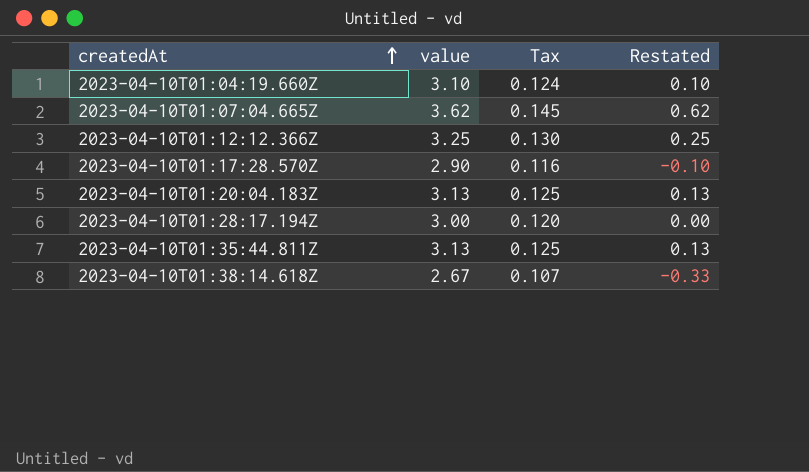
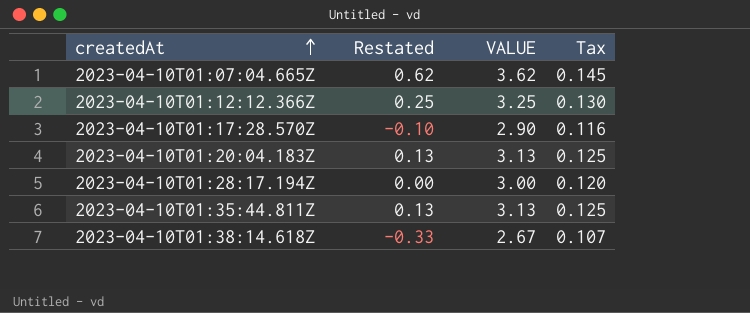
column Restated | position: 4 -> 2
column name: value -> VALUE
row 2023-04-10T01:04:19.660Z: 3.10 | 0.124 | 0.10 -> none

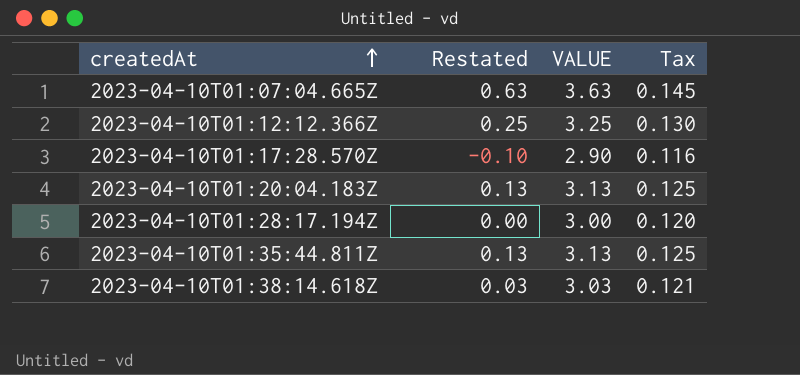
2023-04-10T01:07:04.665Z | Restated: 0.62 -> 0.63
2023-04-10T01:07:04.665Z | VALUE: 3.62 -> 3.63
2023-04-10T01:38:14.618Z | Restated: -0.33 -> 0.03
2023-04-10T01:38:14.618Z | VALUE: 2.67 -> 3.03
2023-04-10T01:38:14.618Z | Tax: 0.107 -> 0.121

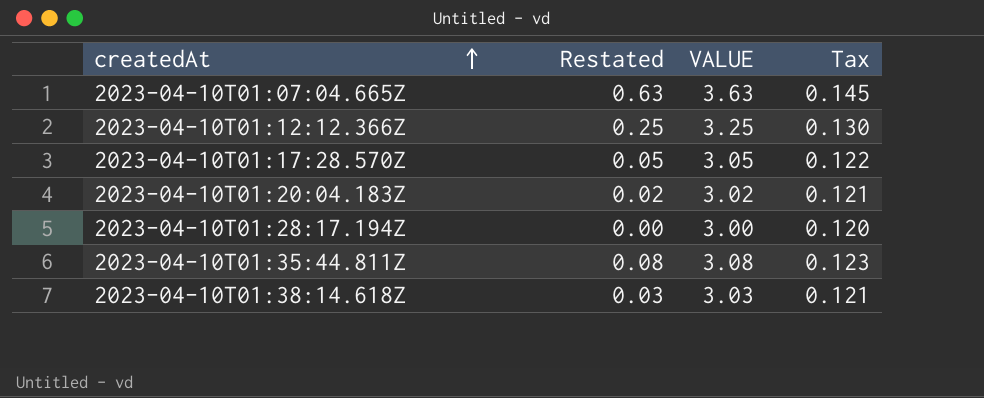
2023-04-10T01:17:28.570Z | Restated: -0.10 -> 0.05
2023-04-10T01:17:28.570Z | VALUE: 2.90 -> 3.05
2023-04-10T01:17:28.570Z | Tax: 0.116 -> 0.122
2023-04-10T01:20:04.183Z | Restated: 0.13 -> 0.02
2023-04-10T01:20:04.183Z | VALUE: 3.13 -> 3.02
2023-04-10T01:20:04.183Z | Tax: 0.125 -> 0.121
2023-04-10T01:35:44.811Z | Restated: 0.13 -> 0.08
2023-04-10T01:35:44.811Z | VALUE: 3.13 -> 3.08
2023-04-10T01:35:44.811Z | Tax: 0.125 -> 0.123

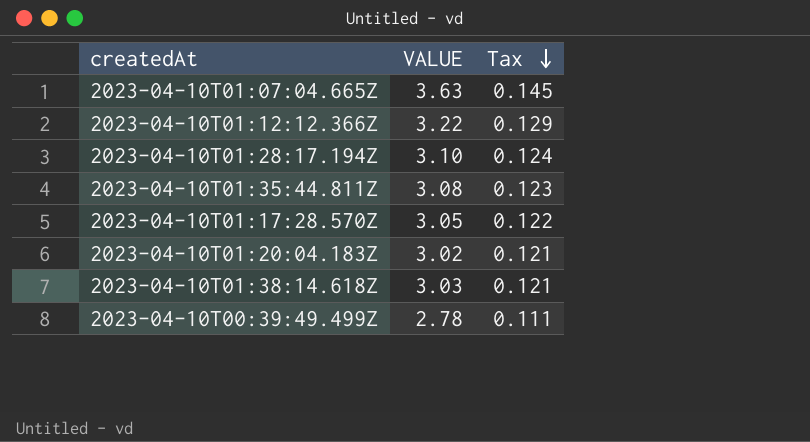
row order: createdAt ascending -> Tax descending
column Restated | formula: [VALUE] - 3 -> none
2023-04-10T01:12:12.366Z | VALUE: 3.25 -> 3.22
2023-04-10T01:12:12.366Z | Tax: 0.130 -> 0.129
2023-04-10T01:28:17.194Z | VALUE: 3.00 -> 3.10
2023-04-10T01:28:17.194Z | Tax: 0.120 -> 0.124
row 2023-04-10T00:39:49.499Z: none -> 2.78 | 0.111

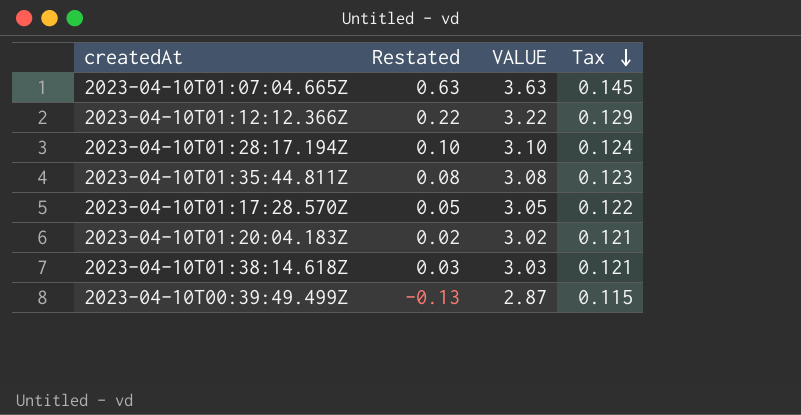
column Restated | formula: none -> [VALUE] - 3
2023-04-10T00:39:49.499Z | VALUE: 2.78 -> 2.87
2023-04-10T00:39:49.499Z | Tax: 0.111 -> 0.115

